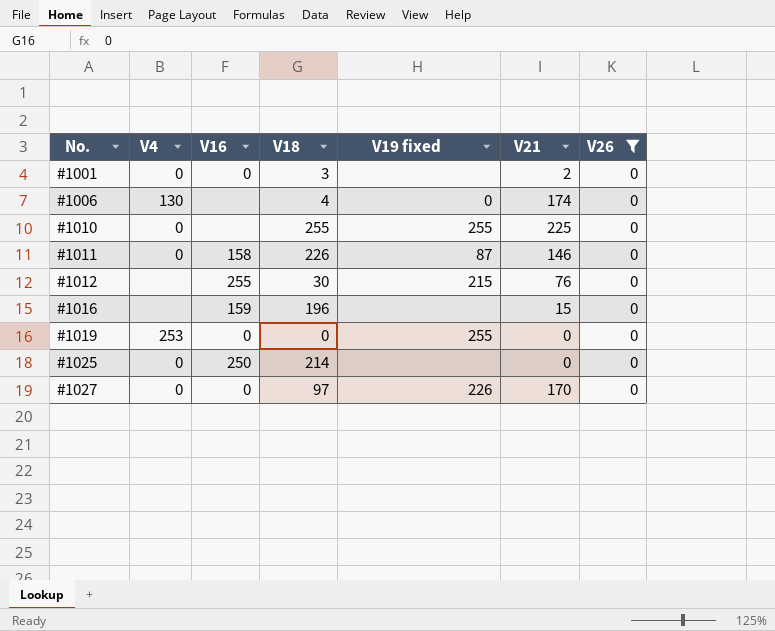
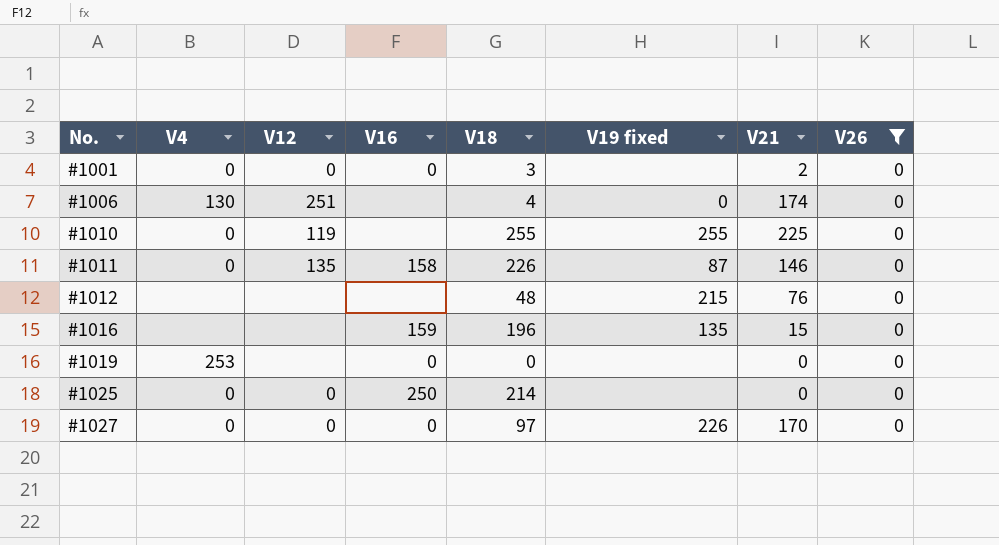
column V12 | position: none -> 3
#1012 | V16: 255 -> none
#1012 | V18: 30 -> 48
#1016 | V19 fixed: none -> 135
#1019 | V19 fixed: 255 -> none

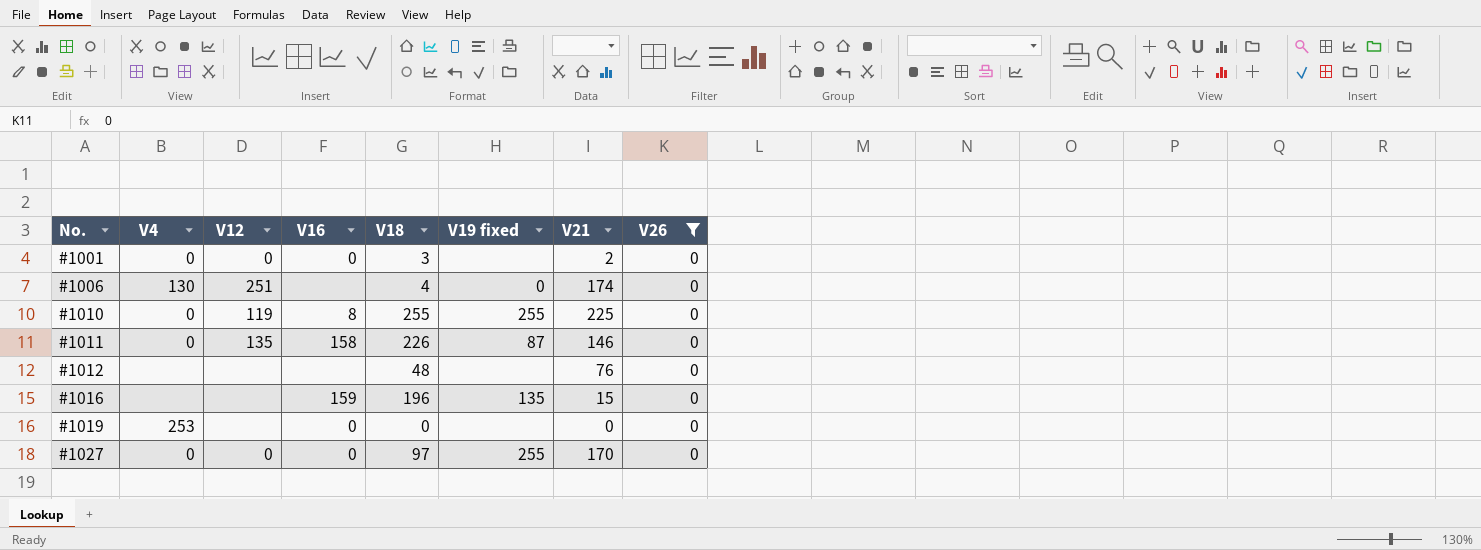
row #1025: 0 | 0 | 250 | 214 | none | 0 | 0 -> none
#1010 | V16: none -> 8
#1012 | V19 fixed: 215 -> none
#1027 | V19 fixed: 226 -> 255

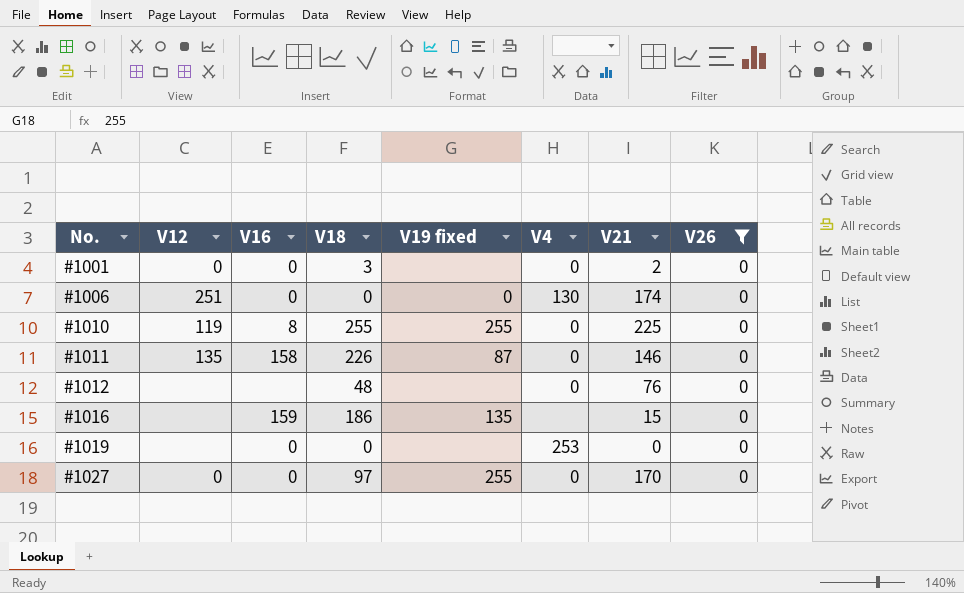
column V4 | position: 2 -> 6
#1006 | V16: none -> 0
#1006 | V18: 4 -> 0
#1012 | V4: none -> 0
#1016 | V18: 196 -> 186

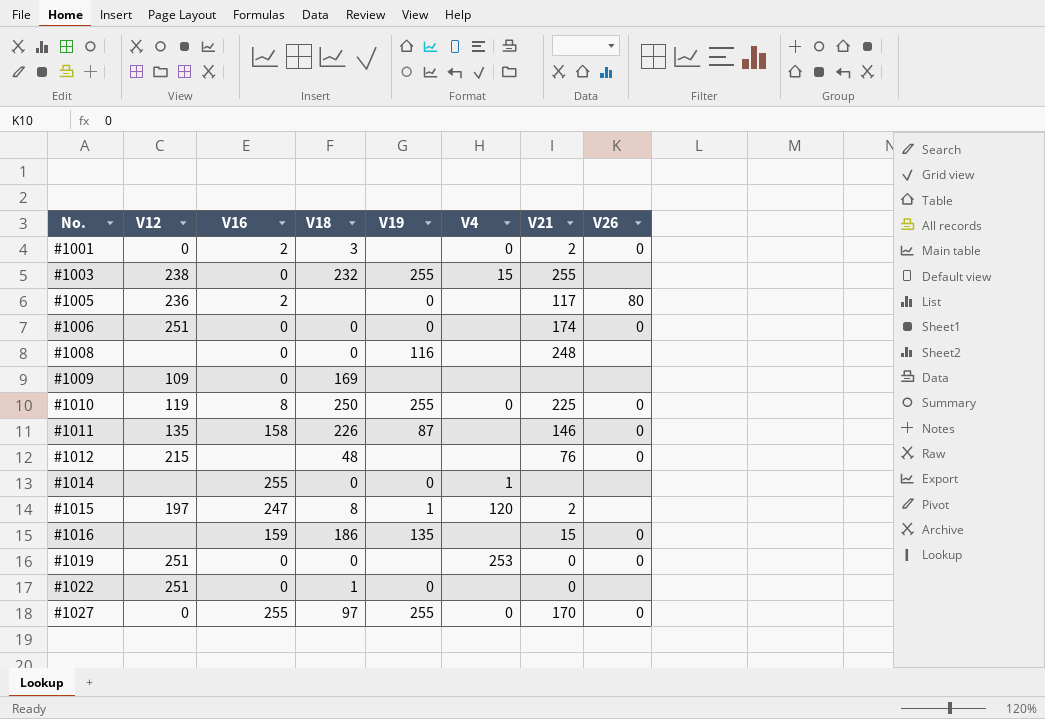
filter: V26 = 0 -> none
column name: V19 fixed -> V19
#1001 | V16: 0 -> 2
#1006 | V4: 130 -> none
#1010 | V18: 255 -> 250
#1011 | V4: 0 -> none
#1012 | V12: none -> 215
#1012 | V4: 0 -> none
#1019 | V12: none -> 251
#1027 | V16: 0 -> 255

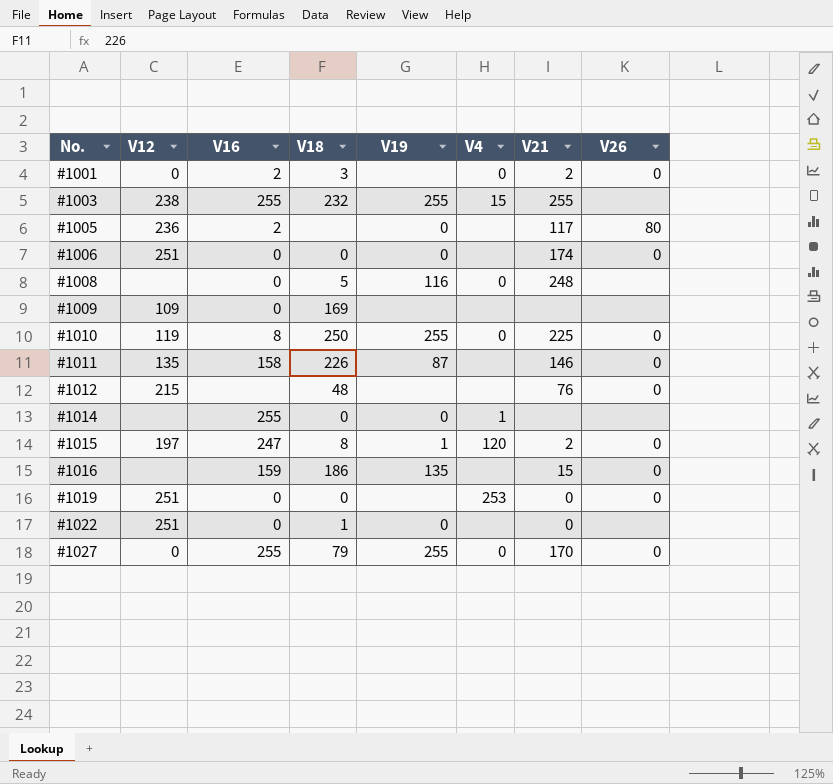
#1003 | V16: 0 -> 255
#1008 | V18: 0 -> 5
#1008 | V4: none -> 0
#1015 | V26: none -> 0
#1027 | V18: 97 -> 79

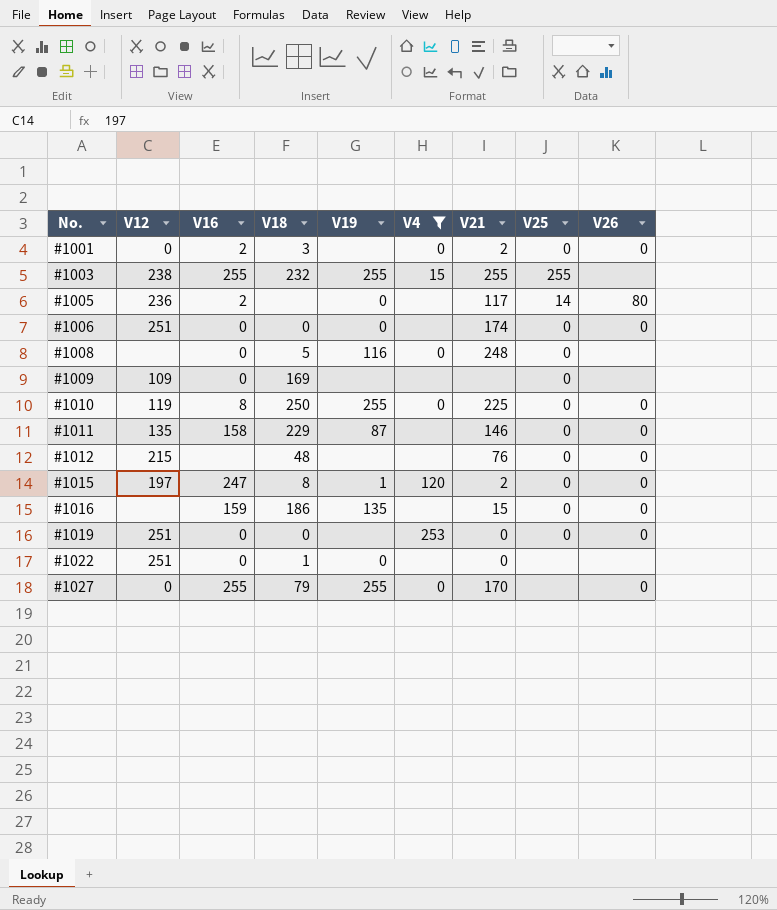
filter: none -> V4 != 1
column V25 | position: none -> 8
#1011 | V18: 226 -> 229

